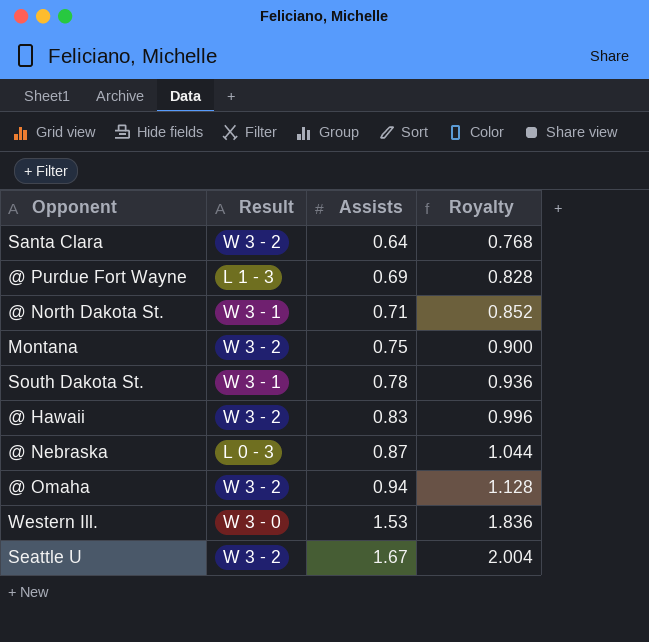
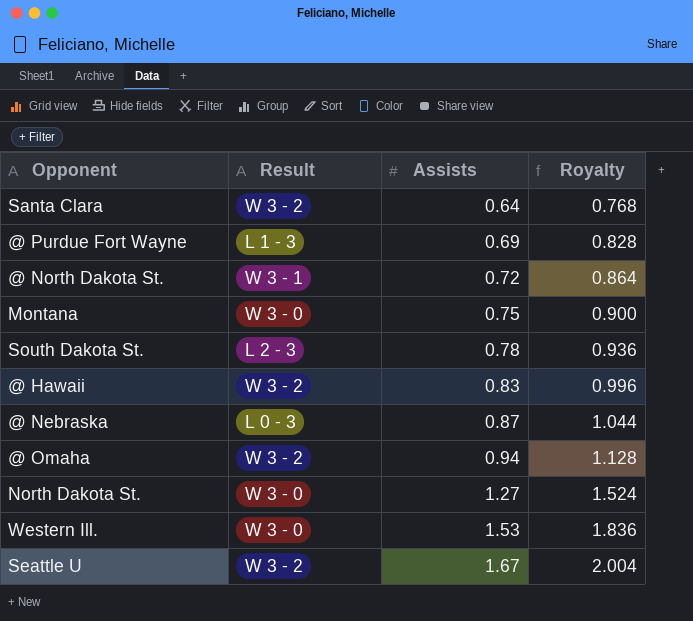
@ North Dakota St. | Assists: 0.71 -> 0.72
@ North Dakota St. | Royalty: 0.852 -> 0.864
Montana | Result: W 3 - 2 -> W 3 - 0
South Dakota St. | Result: W 3 - 1 -> L 2 - 3
row North Dakota St.: none -> W 3 - 0 | 1.27 | 1.524

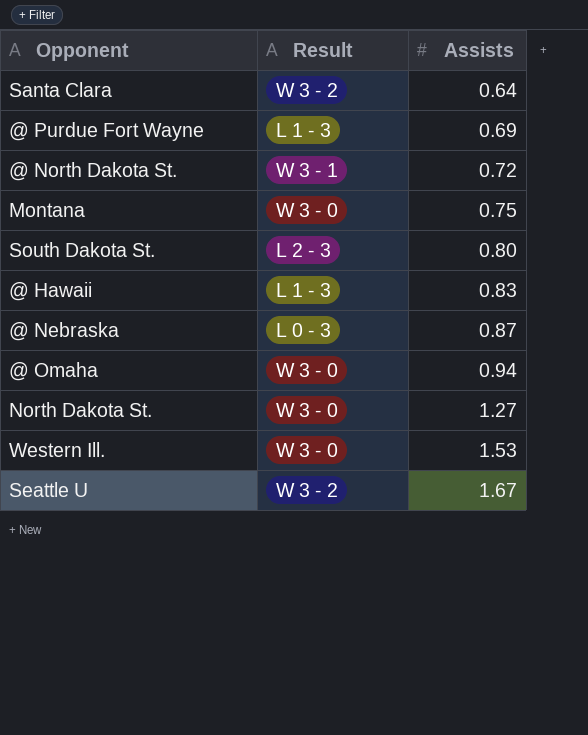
column Royalty | formula: [Assists] * 1.2 -> none
South Dakota St. | Assists: 0.78 -> 0.80
@ Hawaii | Result: W 3 - 2 -> L 1 - 3
@ Omaha | Result: W 3 - 2 -> W 3 - 0

